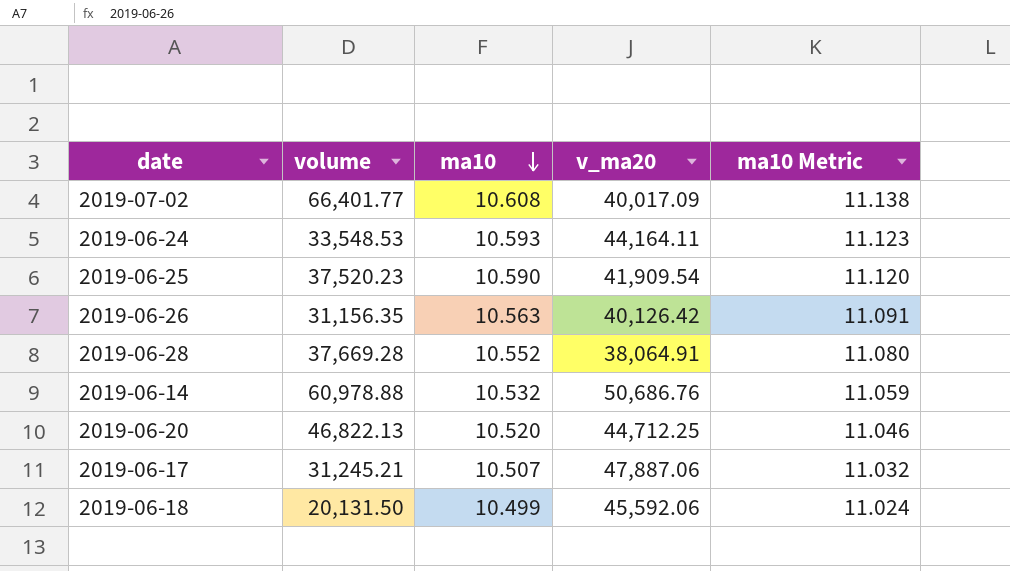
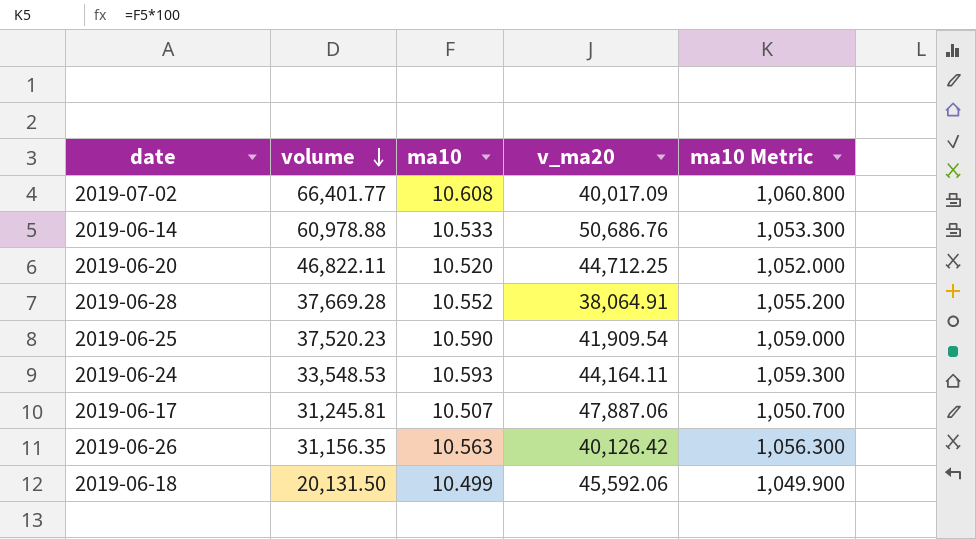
row order: ma10 descending -> volume descending
column ma10 Metric | formula: [ma10] * 1.05 -> [ma10] * 100
2019-06-14 | ma10: 10.532 -> 10.533
2019-06-20 | volume: 46,822.13 -> 46,822.11
2019-06-17 | volume: 31,245.21 -> 31,245.81

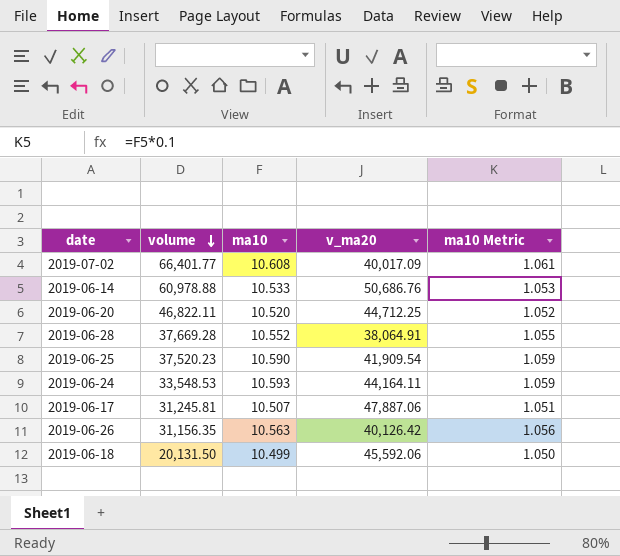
column ma10 Metric | formula: [ma10] * 100 -> [ma10] * 0.1

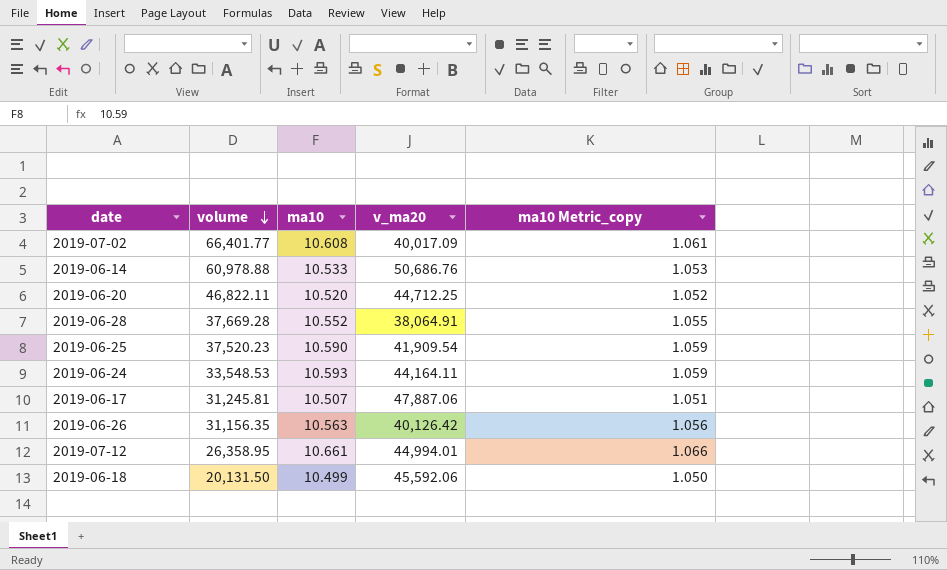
column name: ma10 Metric -> ma10 Metric_copy
row 2019-07-12: none -> 26,358.95 | 10.661 | 44,994.01 | 1.066

